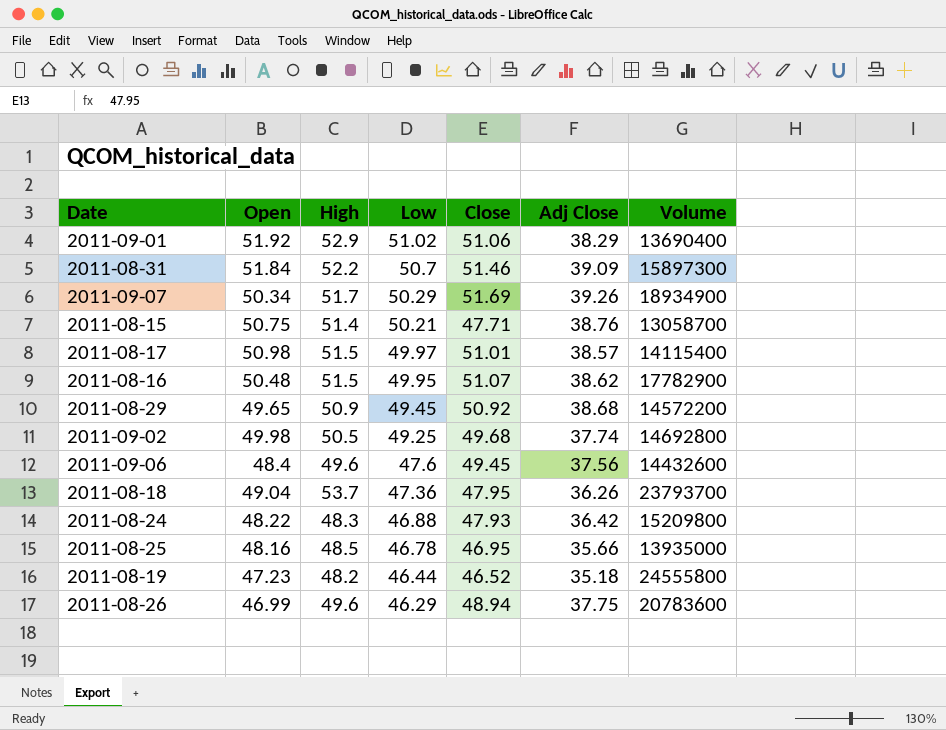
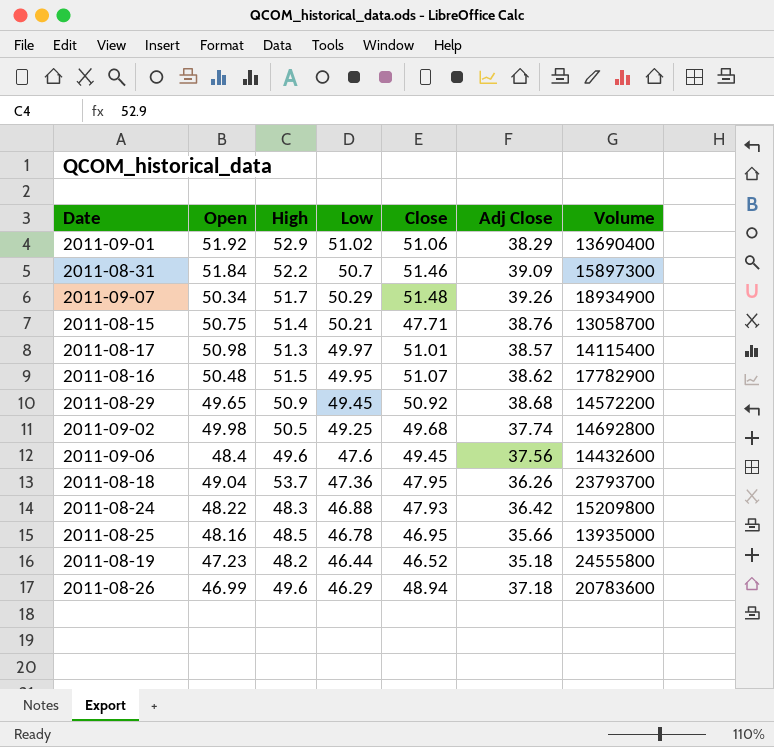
2011-09-07 | Close: 51.69 -> 51.48
2011-08-17 | High: 51.5 -> 51.3
2011-08-26 | Adj Close: 37.75 -> 37.18

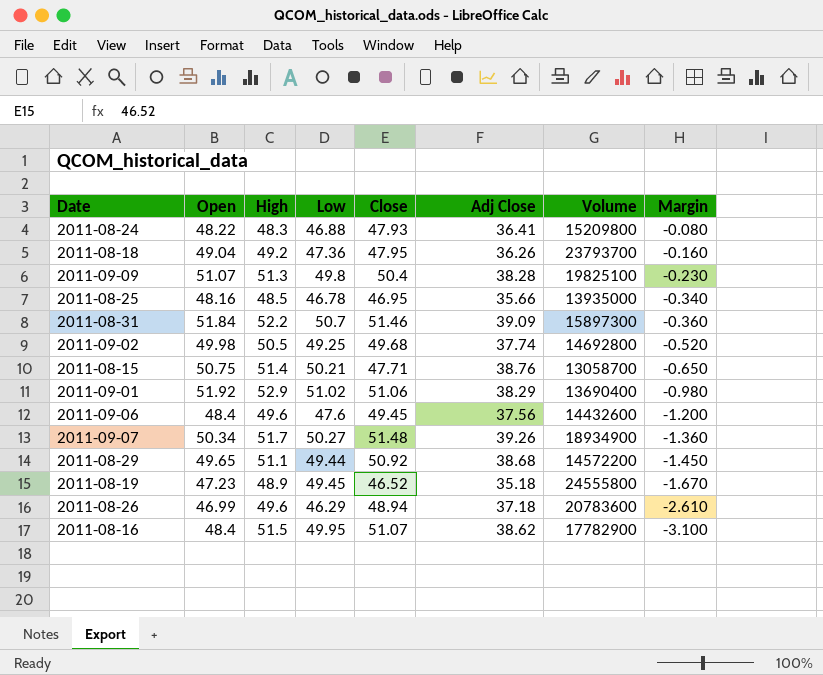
row order: Low descending -> Margin descending
column Margin | formula: none -> [Open] - [High]
row 2011-08-17: 50.98 | 51.3 | 49.97 | 51.01 | 38.57 | 14115400 -> none
2011-08-24 | Adj Close: 36.42 -> 36.41
2011-08-18 | High: 53.7 -> 49.2
row 2011-09-09: none -> 51.07 | 51.3 | 49.8 | 50.4 | 38.28 | 19825100 | -0.230
2011-09-07 | Low: 50.29 -> 50.27
2011-08-29 | High: 50.9 -> 51.1
2011-08-29 | Low: 49.45 -> 49.44
2011-08-19 | High: 48.2 -> 48.9
2011-08-19 | Low: 46.44 -> 49.45
2011-08-16 | Open: 50.48 -> 48.4

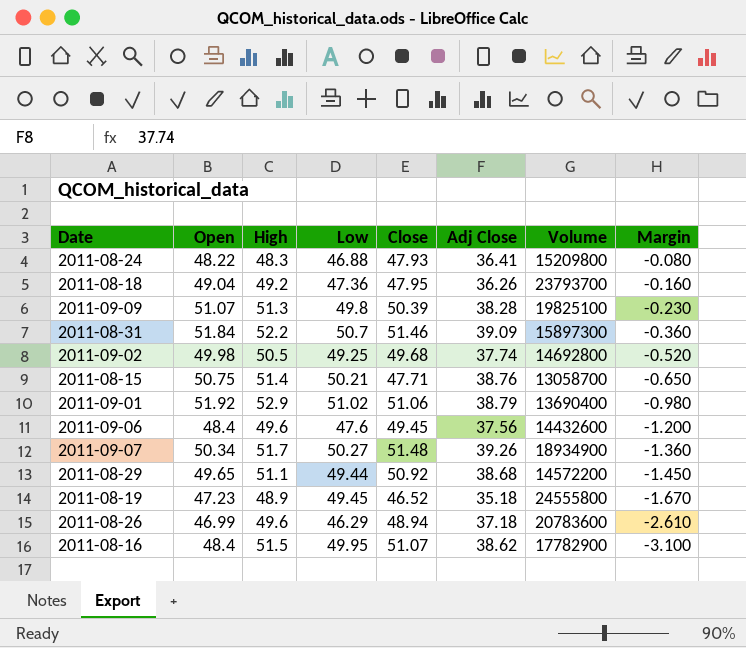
row 2011-08-25: 48.16 | 48.5 | 46.78 | 46.95 | 35.66 | 13935000 | -0.340 -> none
2011-09-09 | Close: 50.4 -> 50.39
2011-09-01 | Adj Close: 38.29 -> 38.79

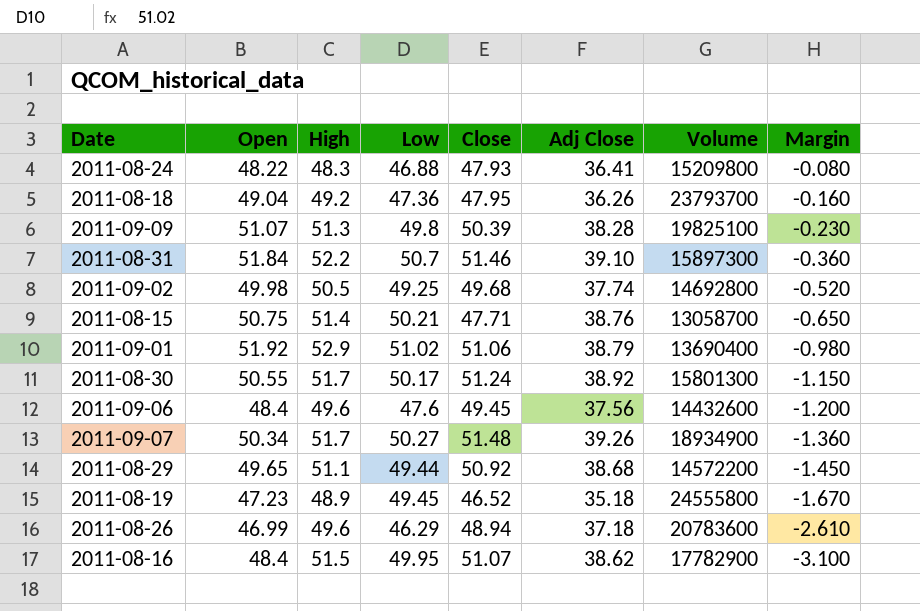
2011-08-31 | Adj Close: 39.09 -> 39.10
row 2011-08-30: none -> 50.55 | 51.7 | 50.17 | 51.24 | 38.92 | 15801300 | -1.150

